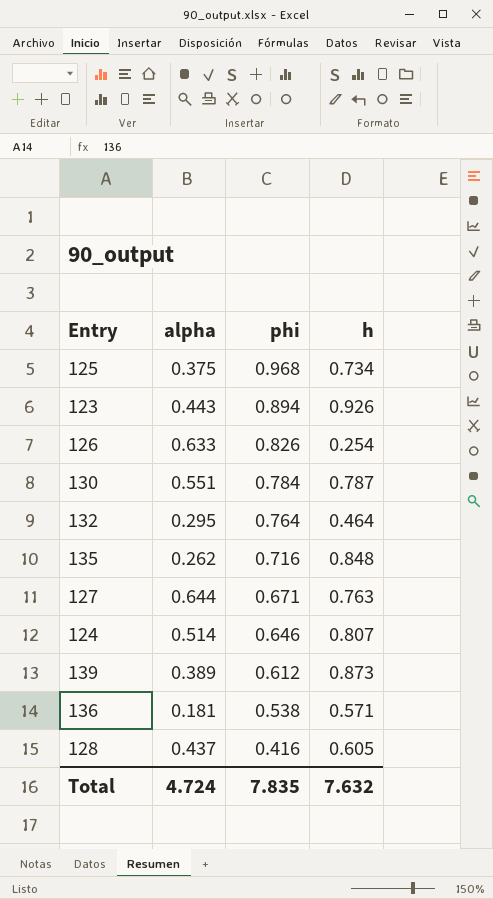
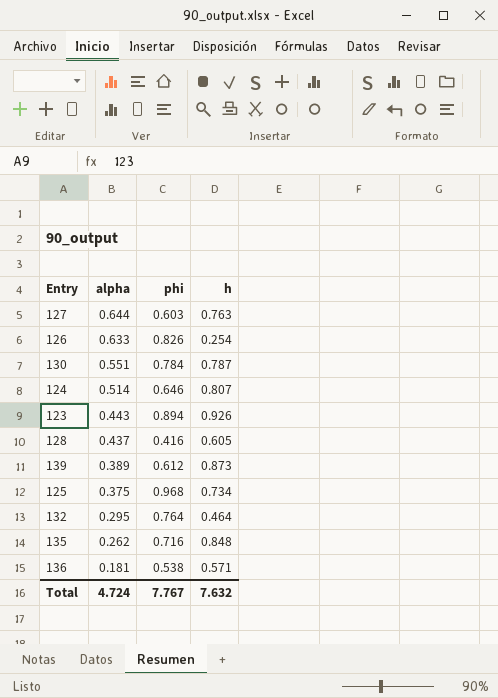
row order: phi descending -> alpha descending
127 | phi: 0.671 -> 0.603
Total | phi: 7.835 -> 7.767

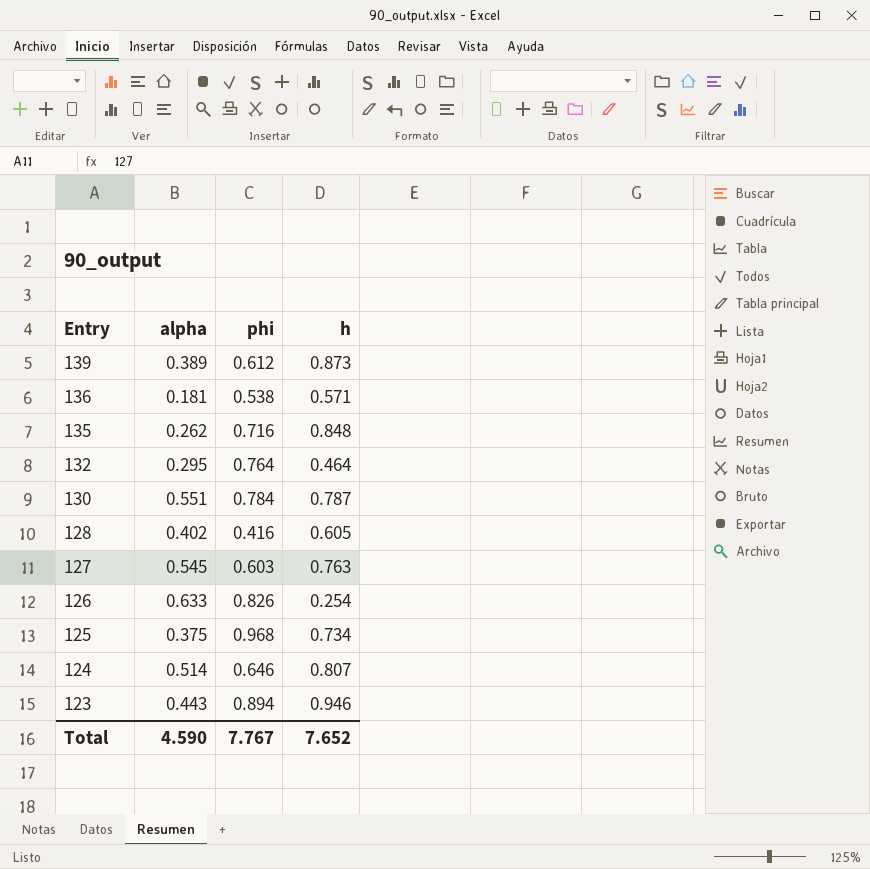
row order: alpha descending -> Entry descending
128 | alpha: 0.437 -> 0.402
127 | alpha: 0.644 -> 0.545
123 | h: 0.926 -> 0.946
Total | alpha: 4.724 -> 4.590
Total | h: 7.632 -> 7.652

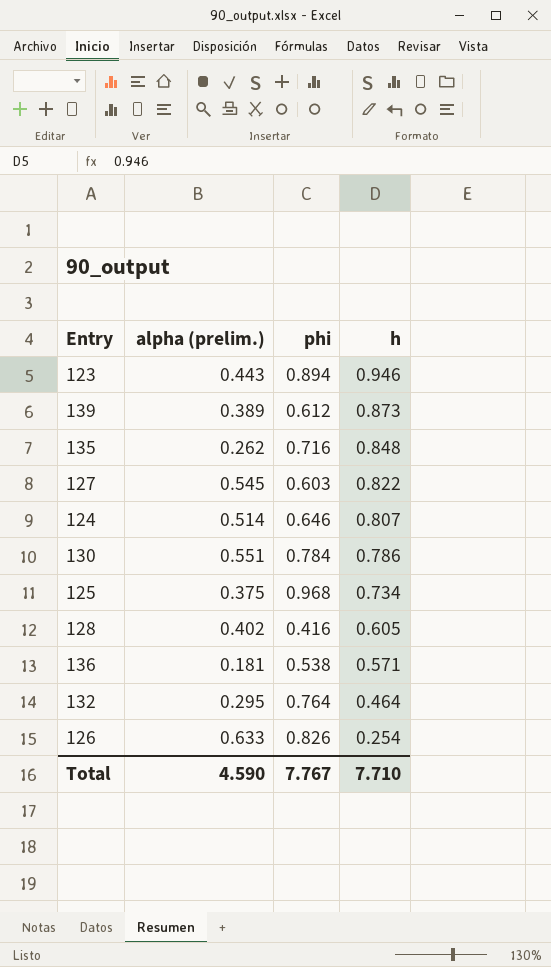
row order: Entry descending -> h descending
column name: alpha -> alpha (prelim.)
127 | h: 0.763 -> 0.822
130 | h: 0.787 -> 0.786
Total | h: 7.652 -> 7.710

